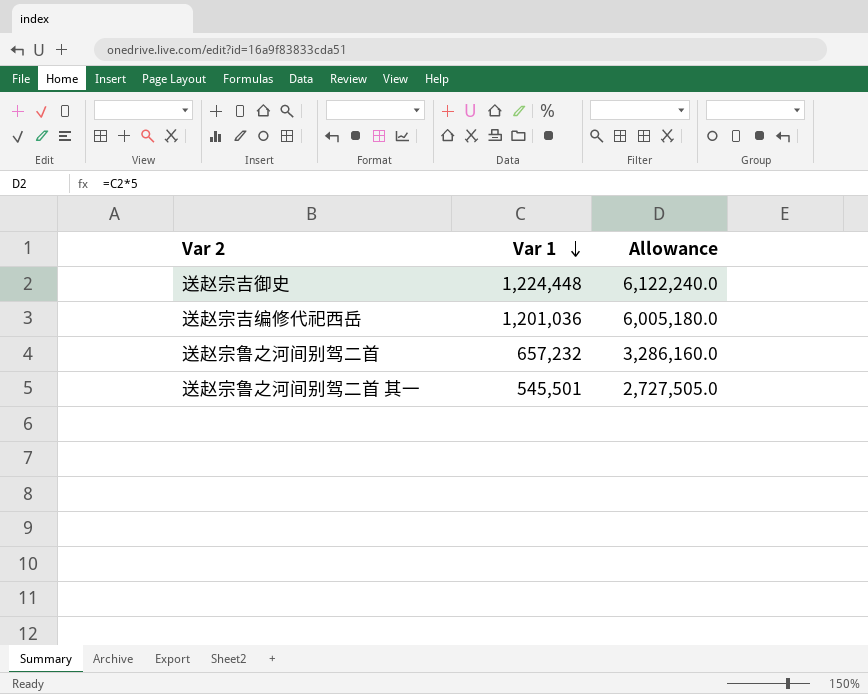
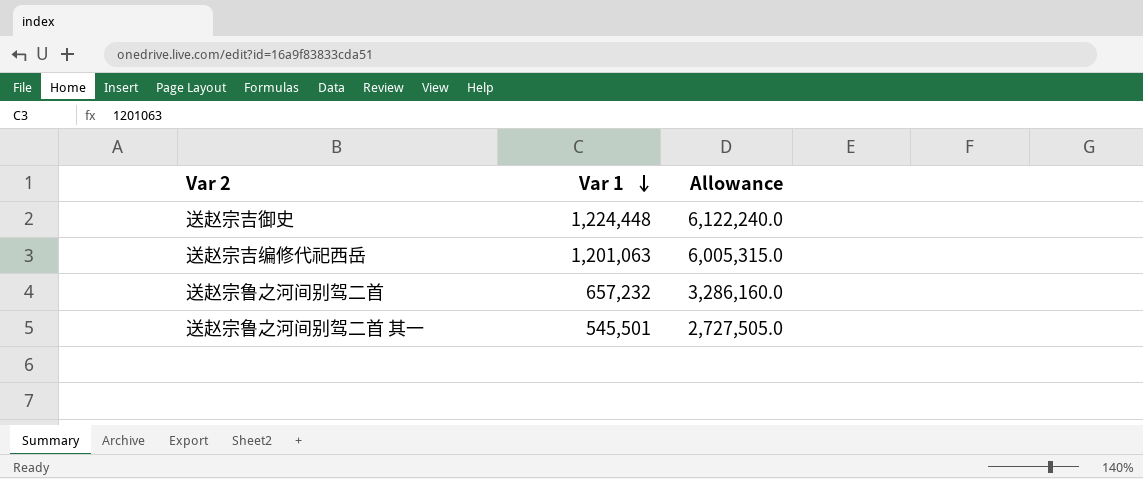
送赵宗吉编修代祀西岳 | Var 1: 1,201,036 -> 1,201,063
送赵宗吉编修代祀西岳 | Allowance: 6,005,180.0 -> 6,005,315.0

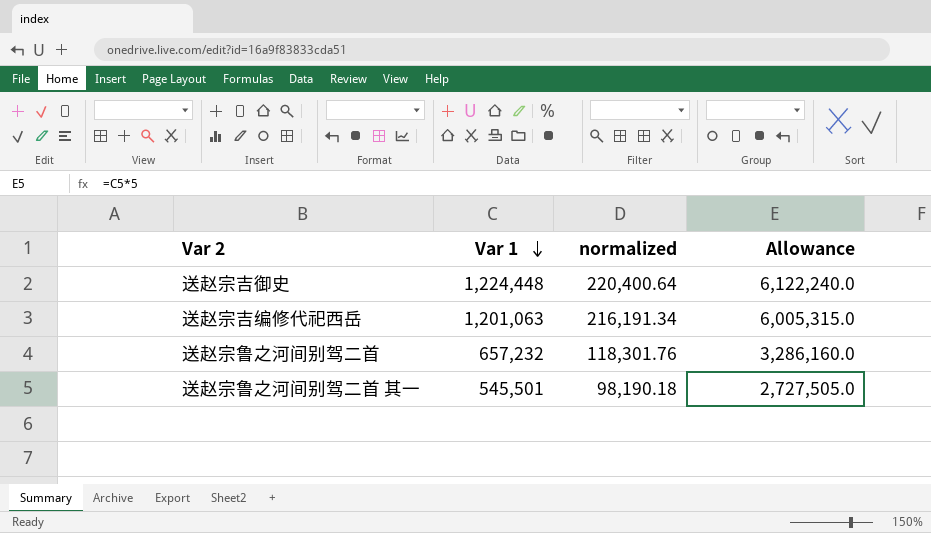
column normalized | formula: none -> [Var 1] * 0.18

